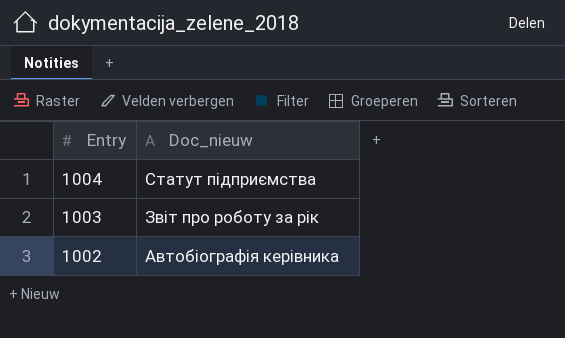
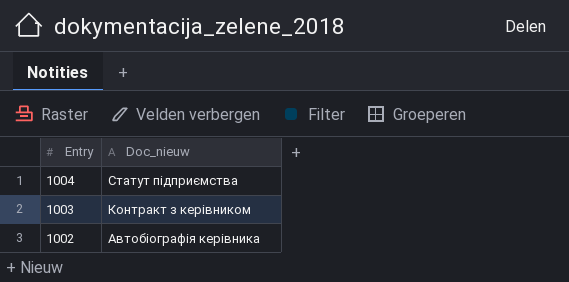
1003 | Doc_nieuw: Звіт про роботу за рік -> Контракт з керівником

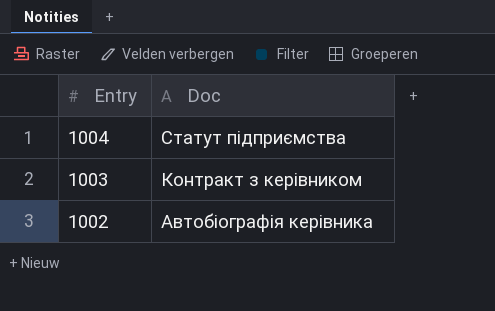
column name: Doc_nieuw -> Doc

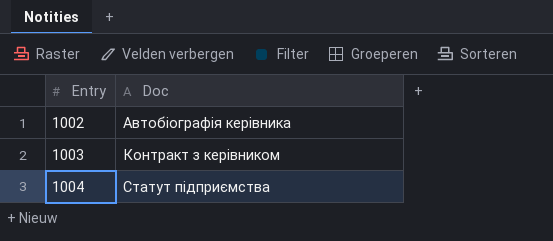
row order: Entry descending -> Entry ascending

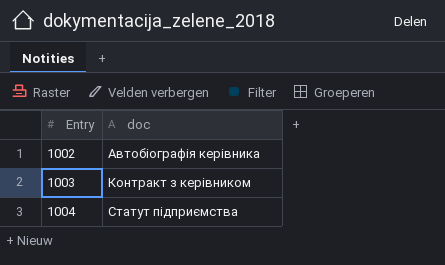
column name: Doc -> doc

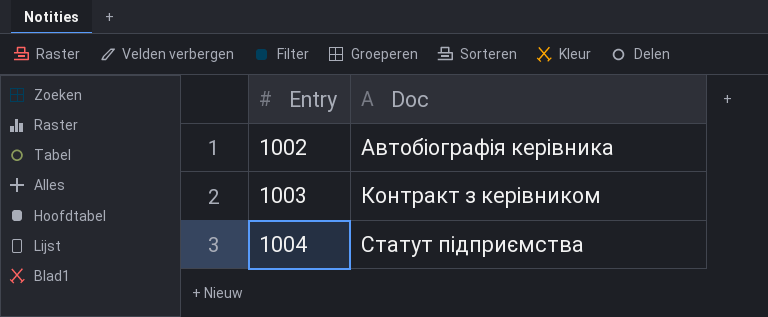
column name: doc -> Doc

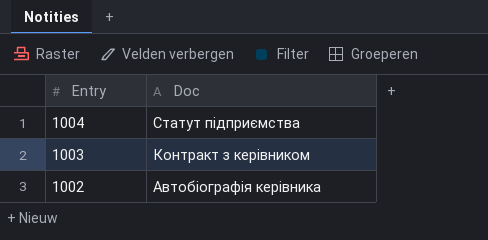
row order: Entry ascending -> Entry descending

